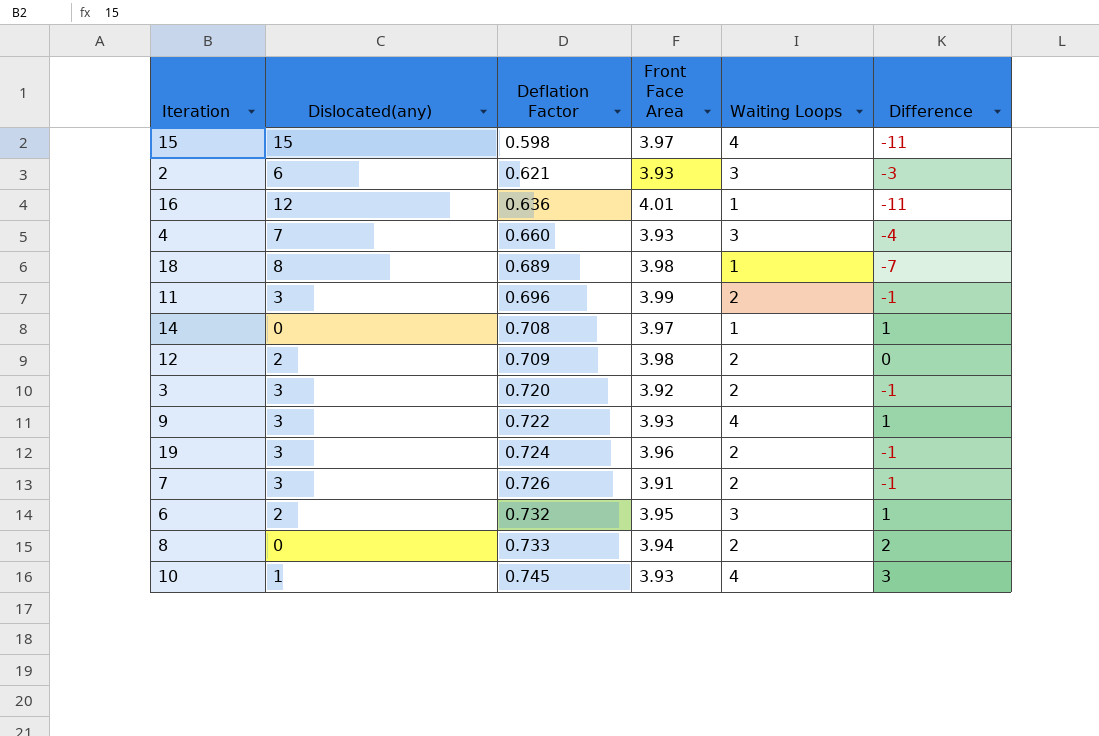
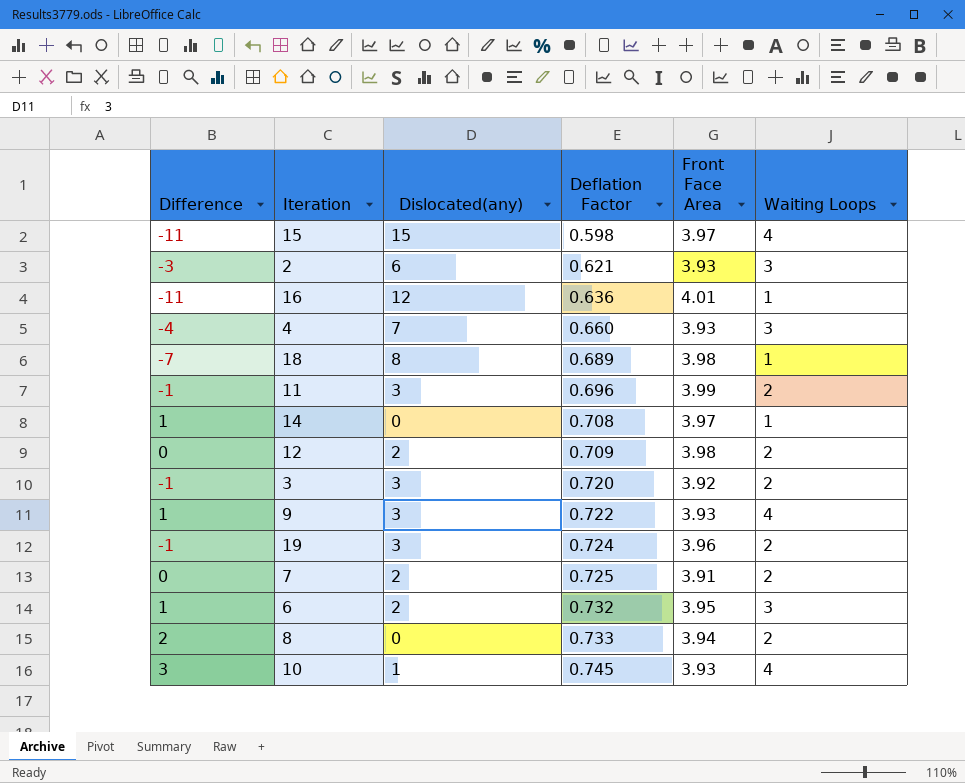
column Difference | position: 6 -> 1
7 | Difference: -1 -> 0
7 | Dislocated(any): 3 -> 2
7 | Deflation Factor: 0.726 -> 0.725

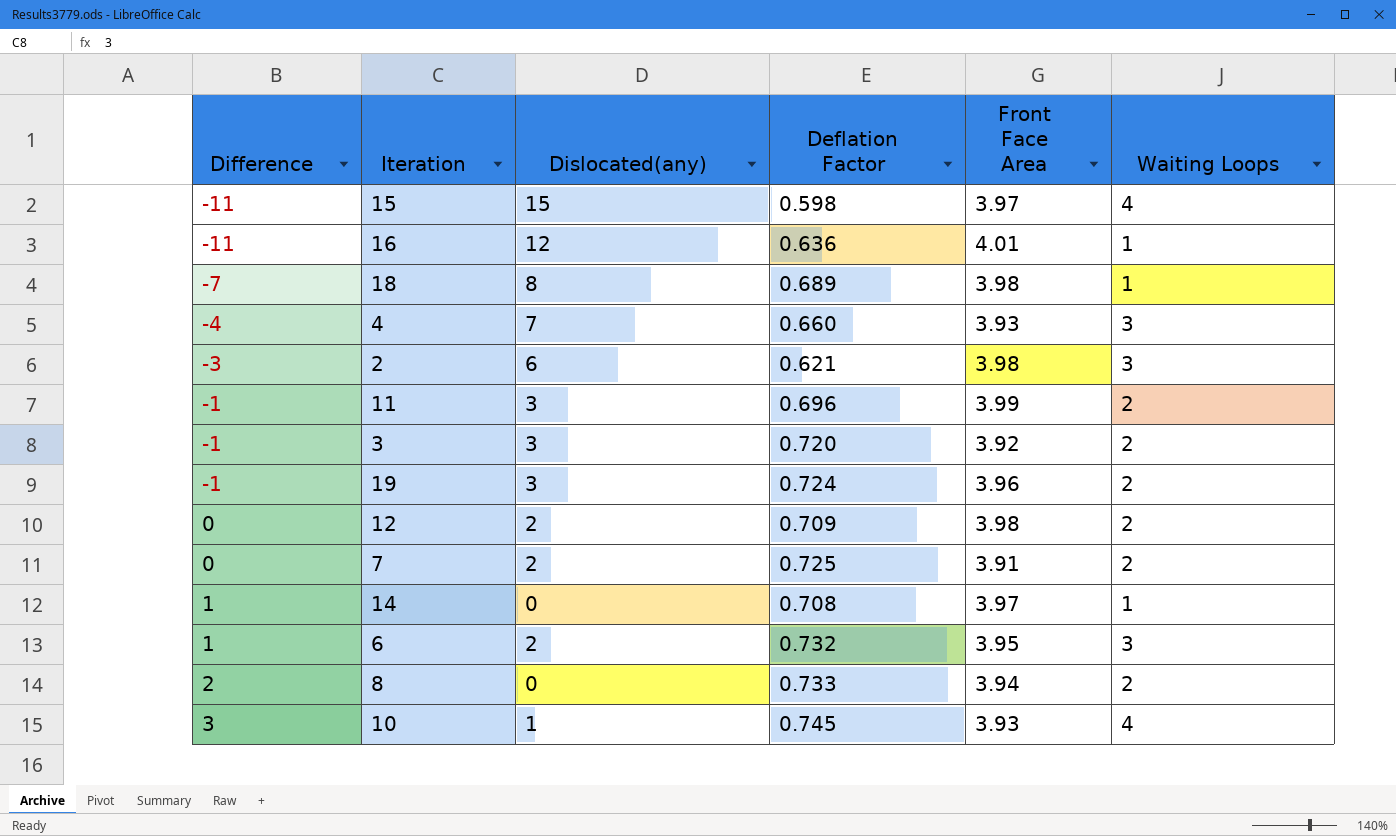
row order: Deflation Factor ascending -> Difference ascending
row 9: 1 | 3 | 0.722 | 3.93 | 4 -> none
2 | Front Face Area: 3.93 -> 3.98

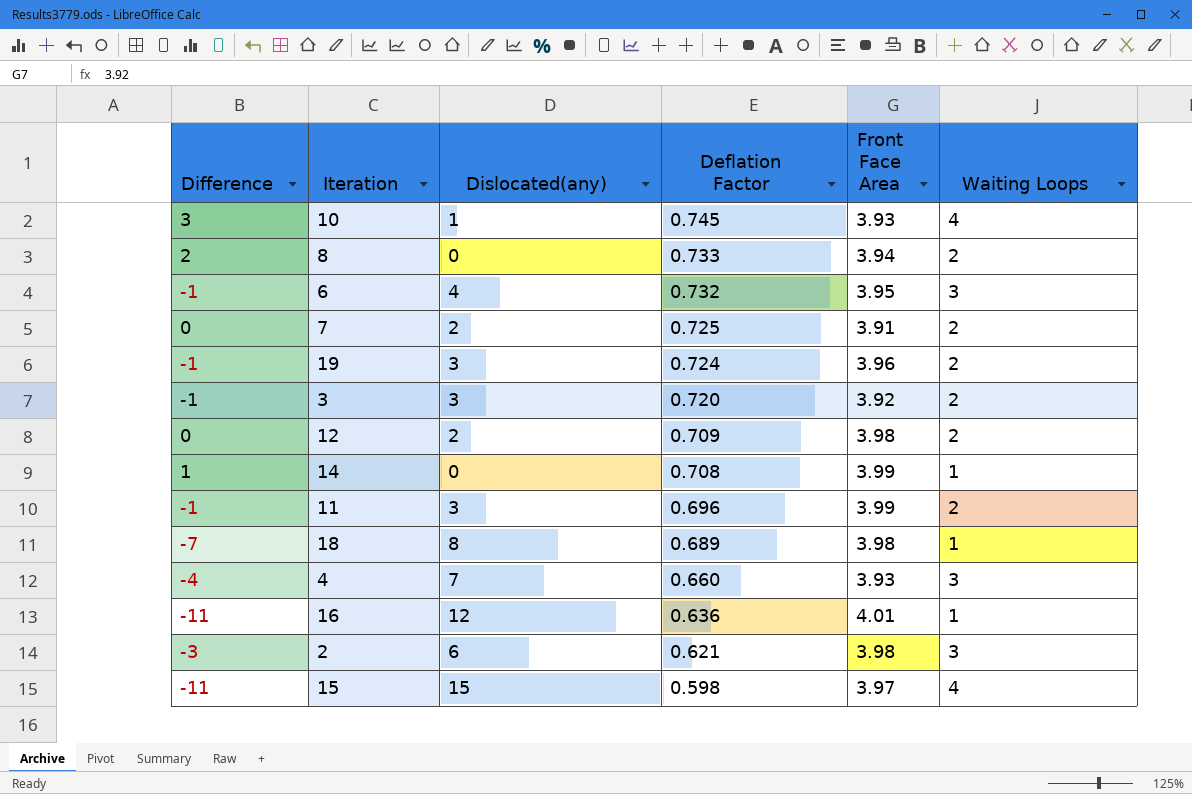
row order: Difference ascending -> Deflation Factor descending
6 | Difference: 1 -> -1
6 | Dislocated(any): 2 -> 4
14 | Front Face Area: 3.97 -> 3.99

